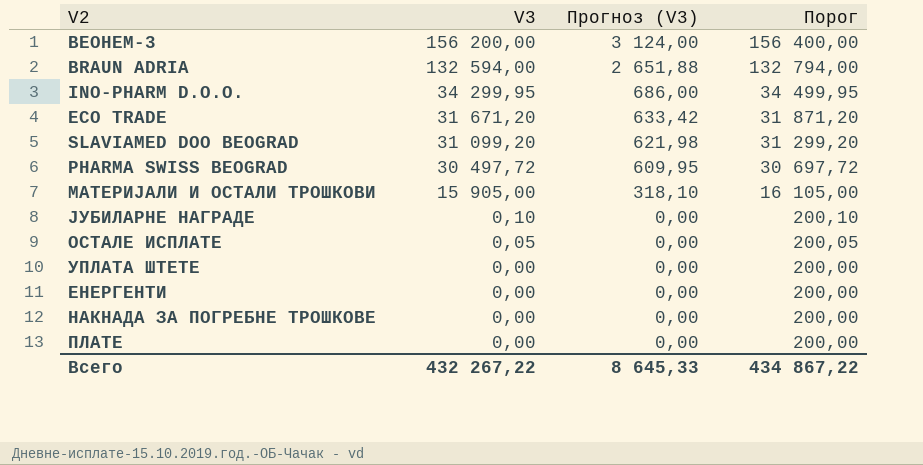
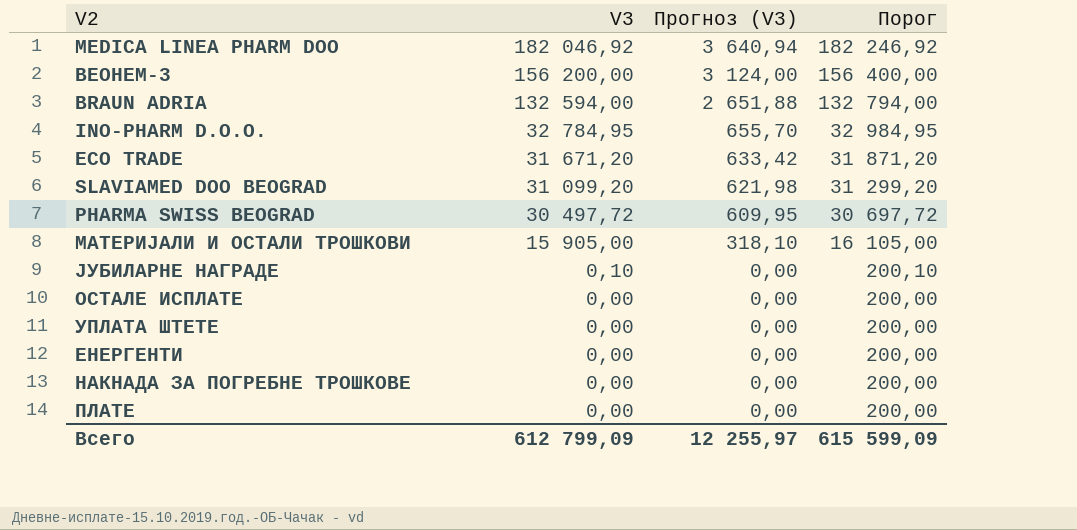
row MEDICA LINEA PHARM DOO: none -> 182 046,92 | 3 640,94 | 182 246,92
INO-PHARM D.O.O. | V3: 34 299,95 -> 32 784,95
INO-PHARM D.O.O. | Прогноз (V3): 686,00 -> 655,70
INO-PHARM D.O.O. | Порог: 34 499,95 -> 32 984,95
ОСТАЛЕ ИСПЛАТЕ | V3: 0,05 -> 0,00
ОСТАЛЕ ИСПЛАТЕ | Порог: 200,05 -> 200,00
Всего | V3: 432 267,22 -> 612 799,09
Всего | Прогноз (V3): 8 645,33 -> 12 255,97
Всего | Порог: 434 867,22 -> 615 599,09

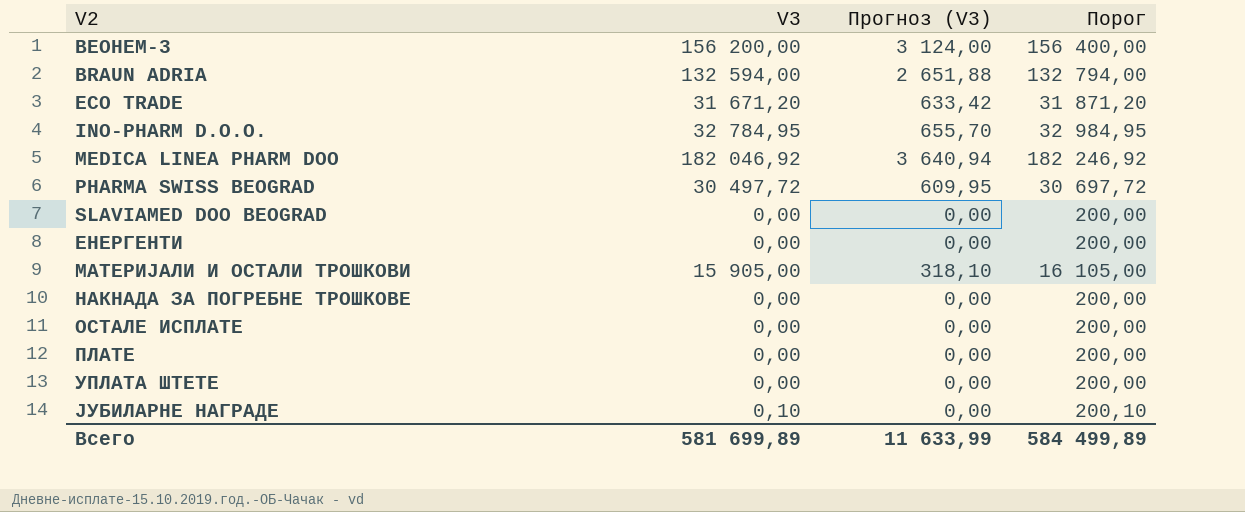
row order: V3 descending -> V2 ascending
SLAVIAMED DOO BEOGRAD | V3: 31 099,20 -> 0,00
SLAVIAMED DOO BEOGRAD | Прогноз (V3): 621,98 -> 0,00
SLAVIAMED DOO BEOGRAD | Порог: 31 299,20 -> 200,00
Всего | V3: 612 799,09 -> 581 699,89
Всего | Прогноз (V3): 12 255,97 -> 11 633,99
Всего | Порог: 615 599,09 -> 584 499,89

